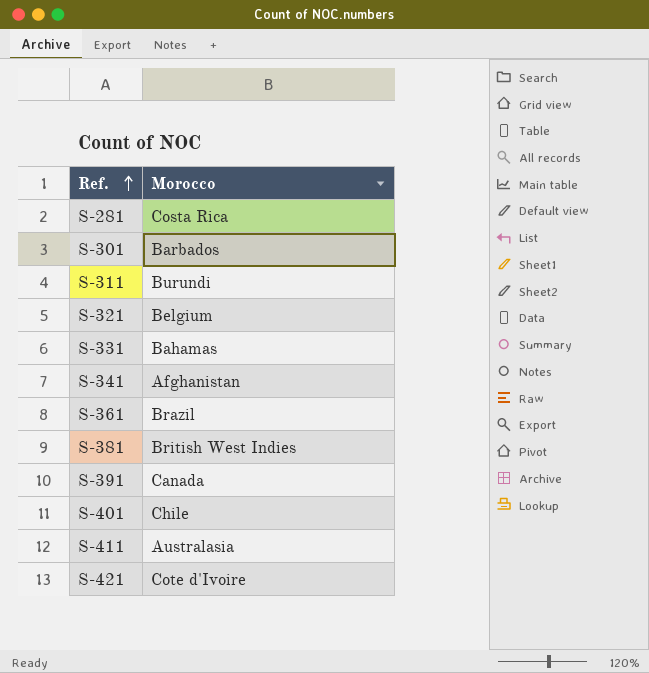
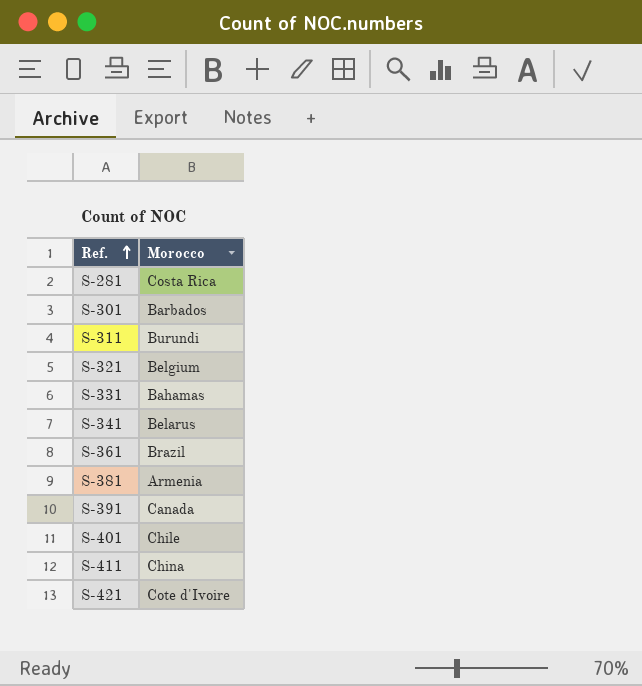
S-341 | Morocco: Afghanistan -> Belarus
S-381 | Morocco: British West Indies -> Armenia
S-411 | Morocco: Australasia -> China

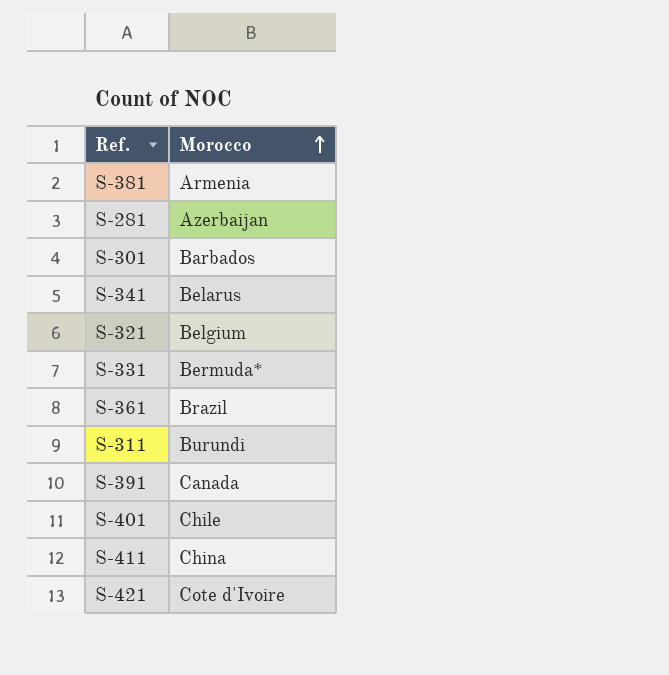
row order: Ref. ascending -> Morocco ascending
S-281 | Morocco: Costa Rica -> Azerbaijan
S-331 | Morocco: Bahamas -> Bermuda*

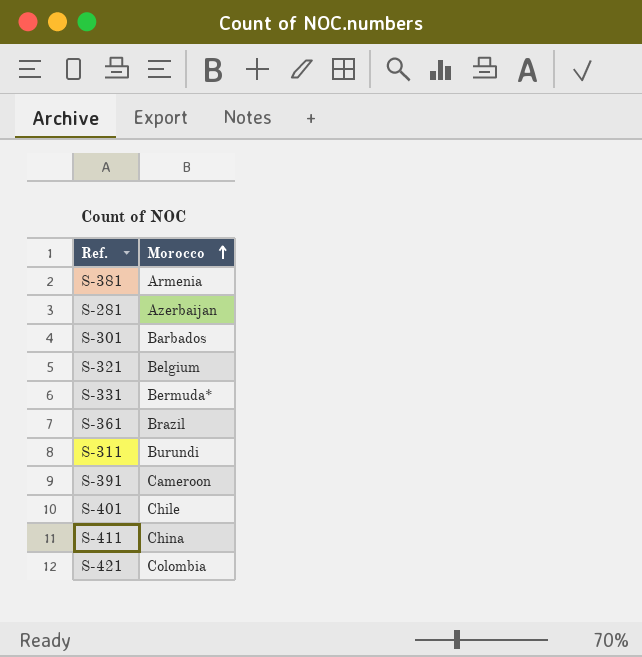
row S-341: Belarus -> none
S-391 | Morocco: Canada -> Cameroon
S-421 | Morocco: Cote d'Ivoire -> Colombia

